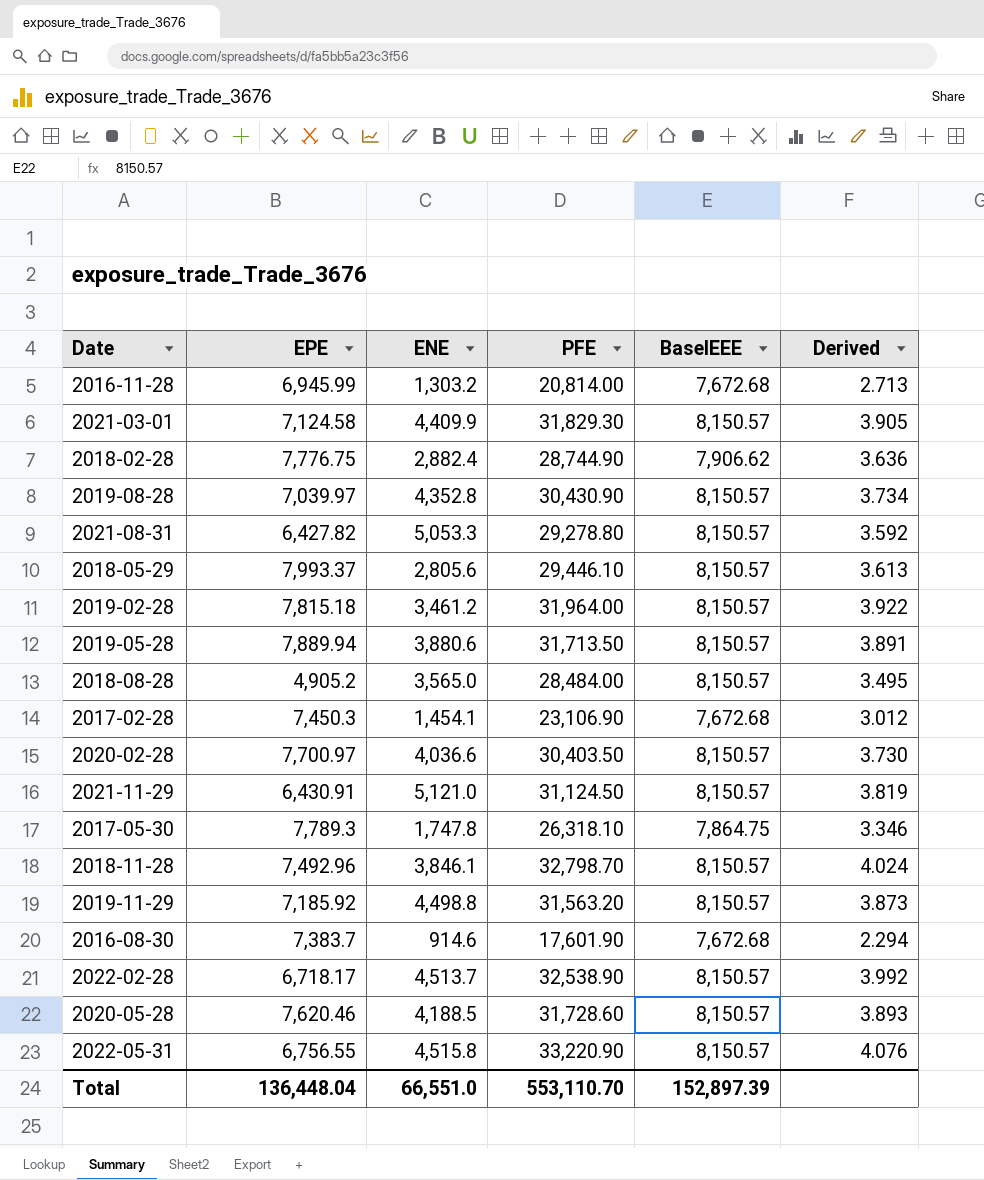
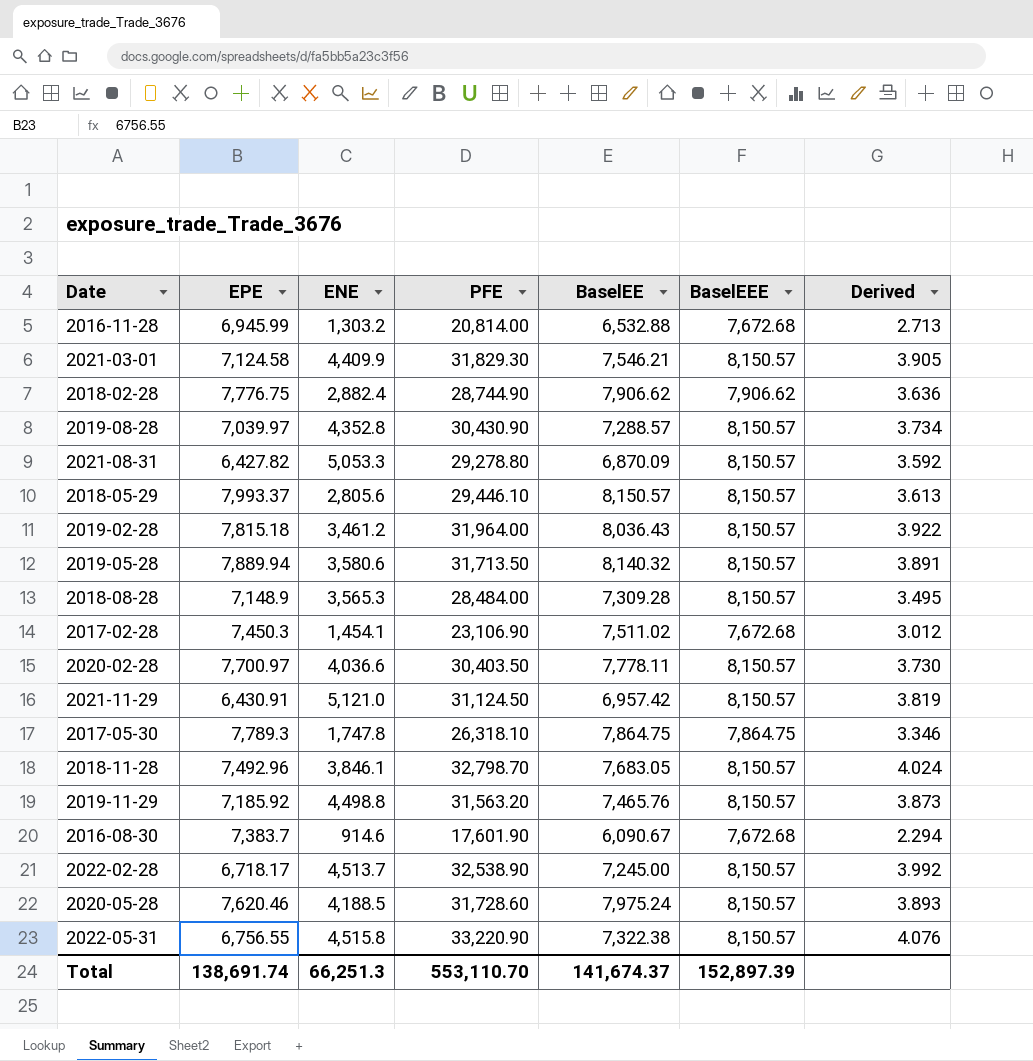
column BaselEE | position: none -> 5
2019-05-28 | ENE: 3,880.6 -> 3,580.6
2018-08-28 | EPE: 4,905.2 -> 7,148.9
2018-08-28 | ENE: 3,565.0 -> 3,565.3
Total | EPE: 136,448.04 -> 138,691.74
Total | ENE: 66,551.0 -> 66,251.3

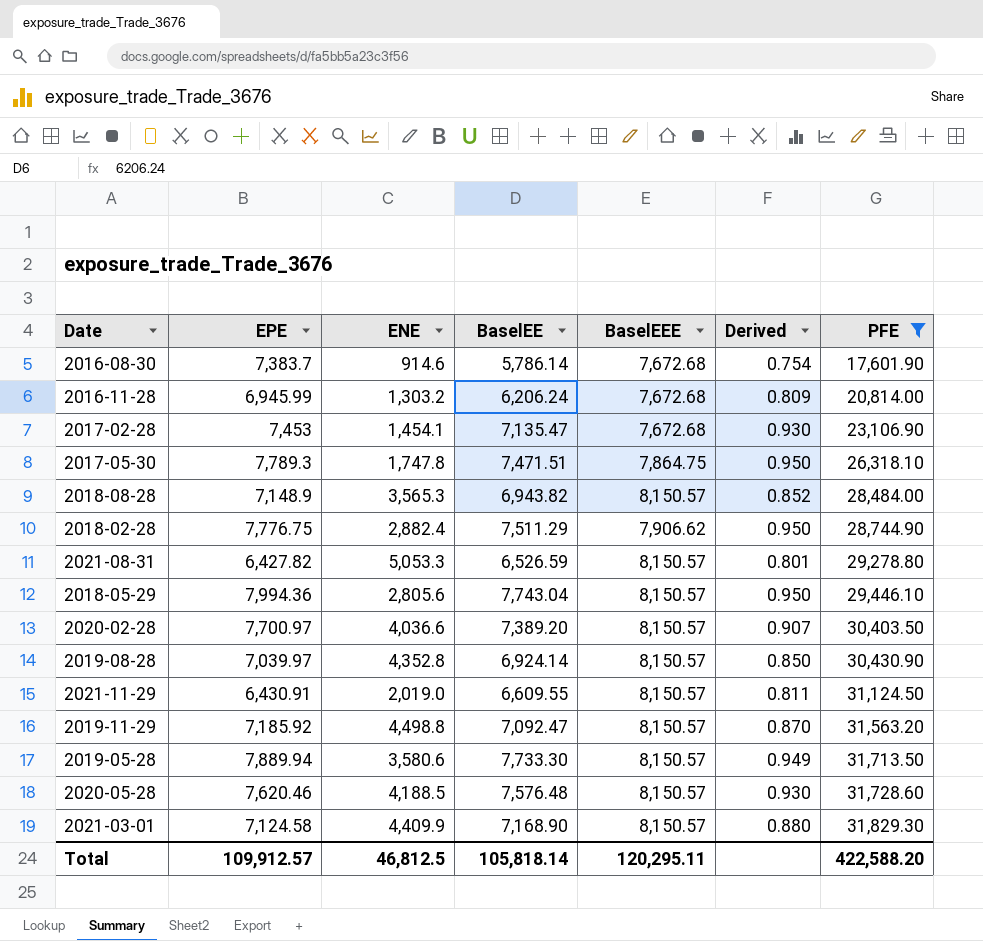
filter: none -> PFE <= 31,829.30
row order: none -> PFE ascending
column Derived | formula: [PFE] / [BaselEEE] -> [BaselEE] / [BaselEEE]
column PFE | position: 4 -> 7
2016-08-30 | BaselEE: 6,090.67 -> 5,786.14
2016-11-28 | BaselEE: 6,532.88 -> 6,206.24
2017-02-28 | EPE: 7,450.3 -> 7,453
2017-02-28 | BaselEE: 7,511.02 -> 7,135.47
2017-05-30 | BaselEE: 7,864.75 -> 7,471.51
2018-08-28 | BaselEE: 7,309.28 -> 6,943.82
2018-02-28 | BaselEE: 7,906.62 -> 7,511.29
2021-08-31 | BaselEE: 6,870.09 -> 6,526.59
2018-05-29 | EPE: 7,993.37 -> 7,994.36
2018-05-29 | BaselEE: 8,150.57 -> 7,743.04
2020-02-28 | BaselEE: 7,778.11 -> 7,389.20
2019-08-28 | BaselEE: 7,288.57 -> 6,924.14
2021-11-29 | ENE: 5,121.0 -> 2,019.0
2021-11-29 | BaselEE: 6,957.42 -> 6,609.55
2019-11-29 | BaselEE: 7,465.76 -> 7,092.47
2019-05-28 | BaselEE: 8,140.32 -> 7,733.30
2020-05-28 | BaselEE: 7,975.24 -> 7,576.48
2021-03-01 | BaselEE: 7,546.21 -> 7,168.90
Total | EPE: 138,691.74 -> 109,912.57
Total | ENE: 66,251.3 -> 46,812.5
Total | BaselEE: 141,674.37 -> 105,818.14
Total | BaselEEE: 152,897.39 -> 120,295.11
Total | PFE: 553,110.70 -> 422,588.20

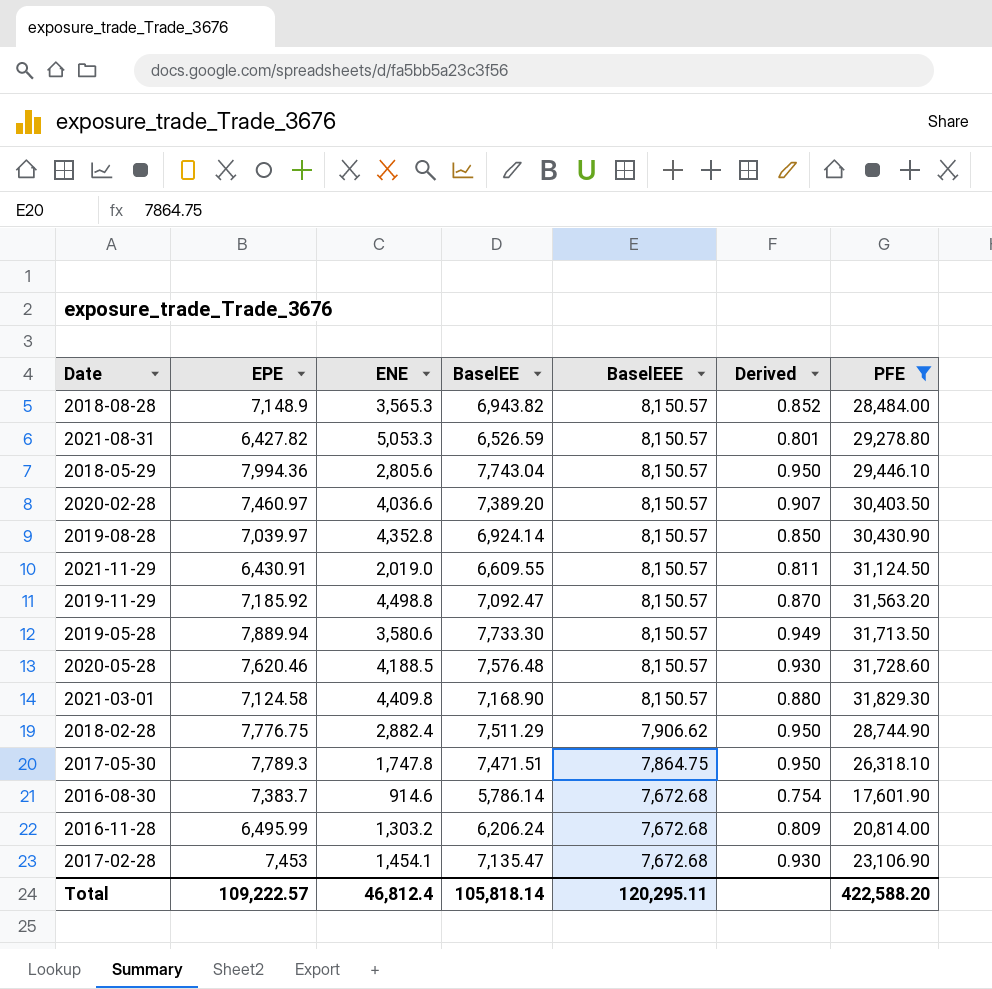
row order: PFE ascending -> BaselEEE descending
2020-02-28 | EPE: 7,700.97 -> 7,460.97
2021-03-01 | ENE: 4,409.9 -> 4,409.8
2016-11-28 | EPE: 6,945.99 -> 6,495.99
Total | EPE: 109,912.57 -> 109,222.57
Total | ENE: 46,812.5 -> 46,812.4

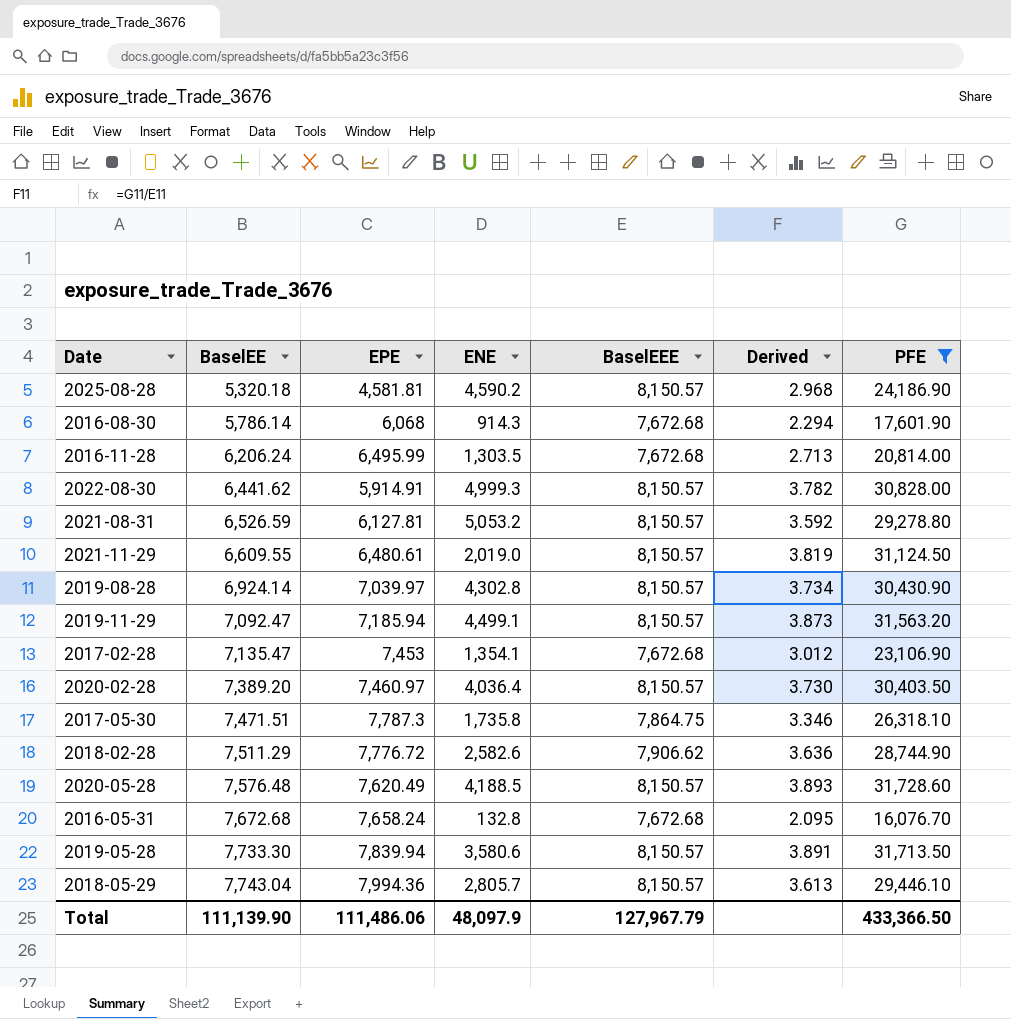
row order: BaselEEE descending -> BaselEE ascending
column BaselEE | position: 4 -> 2
column Derived | formula: [BaselEE] / [BaselEEE] -> [PFE] / [BaselEEE]
row 2018-08-28: 7,148.9 | 3,565.3 | 6,943.82 | 8,150.57 | 0.852 | 28,484.00 -> none
row 2021-03-01: 7,124.58 | 4,409.8 | 7,168.90 | 8,150.57 | 0.880 | 31,829.30 -> none
row 2025-08-28: none -> 5,320.18 | 4,581.81 | 4,590.2 | 8,150.57 | 2.968 | 24,186.90
2016-08-30 | EPE: 7,383.7 -> 6,068
2016-08-30 | ENE: 914.6 -> 914.3
2016-11-28 | ENE: 1,303.2 -> 1,303.5
row 2022-08-30: none -> 6,441.62 | 5,914.91 | 4,999.3 | 8,150.57 | 3.782 | 30,828.00
2021-08-31 | EPE: 6,427.82 -> 6,127.81
2021-08-31 | ENE: 5,053.3 -> 5,053.2
2021-11-29 | EPE: 6,430.91 -> 6,480.61
2019-08-28 | ENE: 4,352.8 -> 4,302.8
2019-11-29 | EPE: 7,185.92 -> 7,185.94
2019-11-29 | ENE: 4,498.8 -> 4,499.1
2017-02-28 | ENE: 1,454.1 -> 1,354.1
2020-02-28 | ENE: 4,036.6 -> 4,036.4
2017-05-30 | EPE: 7,789.3 -> 7,787.3
2017-05-30 | ENE: 1,747.8 -> 1,735.8
2018-02-28 | EPE: 7,776.75 -> 7,776.72
2018-02-28 | ENE: 2,882.4 -> 2,582.6
2020-05-28 | EPE: 7,620.46 -> 7,620.49
row 2016-05-31: none -> 7,672.68 | 7,658.24 | 132.8 | 7,672.68 | 2.095 | 16,076.70
2019-05-28 | EPE: 7,889.94 -> 7,839.94
2018-05-29 | ENE: 2,805.6 -> 2,805.7
Total | BaselEE: 105,818.14 -> 111,139.90
Total | EPE: 109,222.57 -> 111,486.06
Total | ENE: 46,812.4 -> 48,097.9
Total | BaselEEE: 120,295.11 -> 127,967.79
Total | PFE: 422,588.20 -> 433,366.50

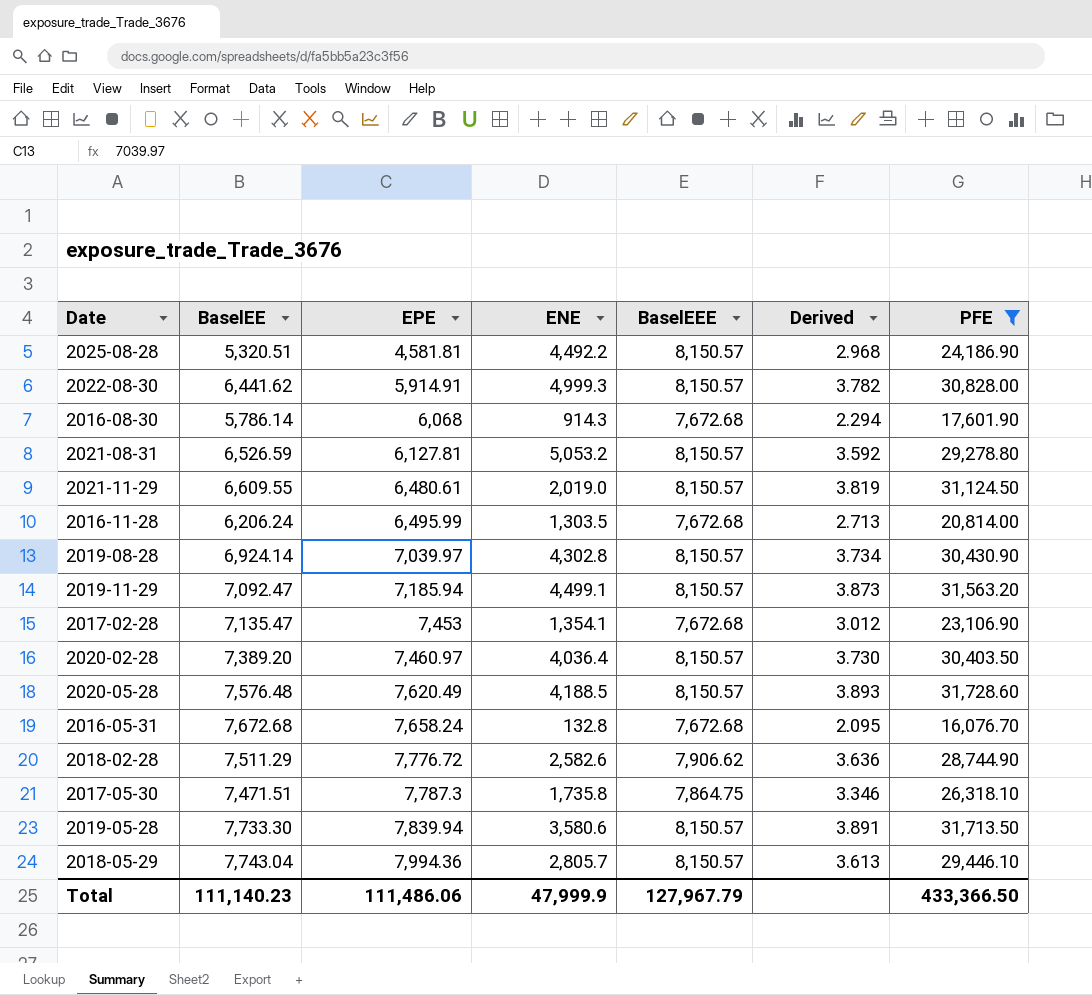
row order: BaselEE ascending -> EPE ascending
2025-08-28 | BaselEE: 5,320.18 -> 5,320.51
2025-08-28 | ENE: 4,590.2 -> 4,492.2
Total | BaselEE: 111,139.90 -> 111,140.23
Total | ENE: 48,097.9 -> 47,999.9

